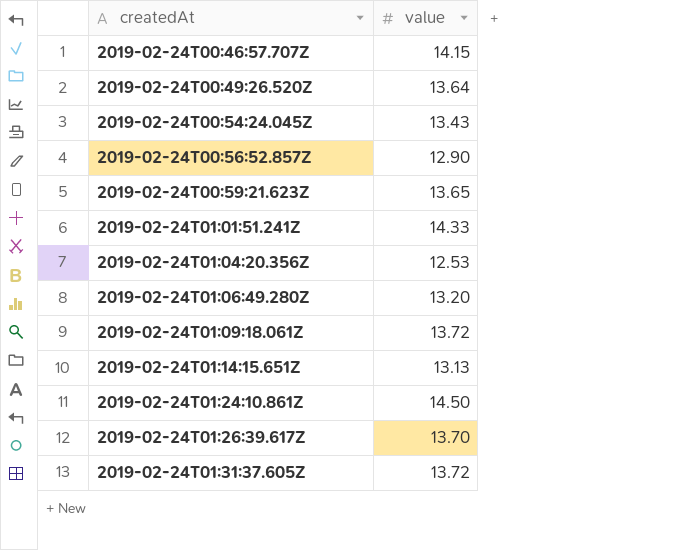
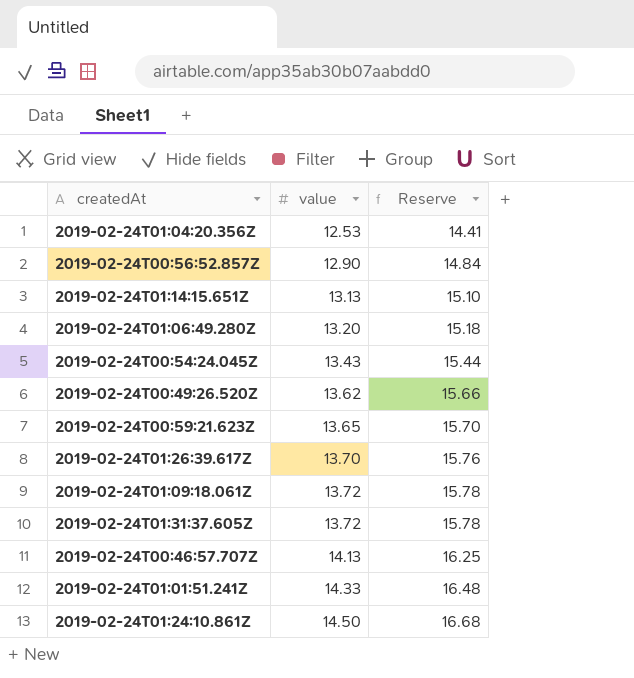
row order: createdAt ascending -> value ascending
column Reserve | formula: none -> [value] * 1.15
2019-02-24T00:49:26.520Z | value: 13.64 -> 13.62
2019-02-24T00:46:57.707Z | value: 14.15 -> 14.13

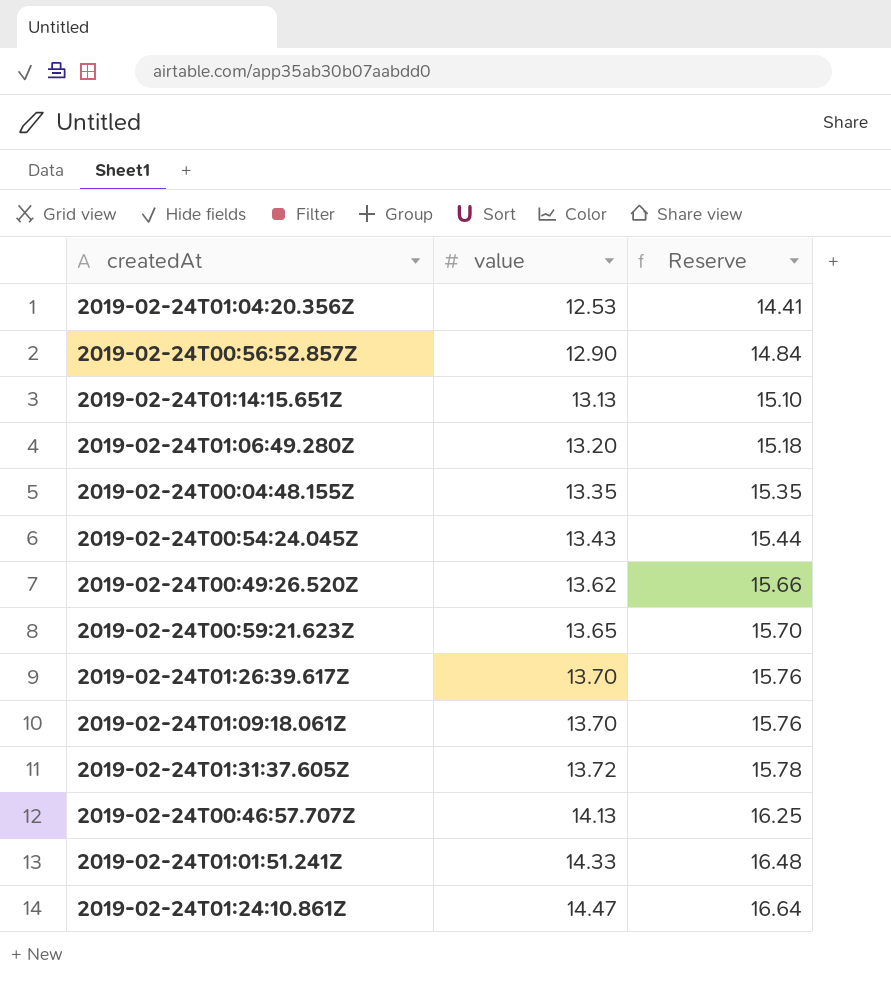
row 2019-02-24T00:04:48.155Z: none -> 13.35 | 15.35
2019-02-24T01:09:18.061Z | value: 13.72 -> 13.70
2019-02-24T01:09:18.061Z | Reserve: 15.78 -> 15.76
2019-02-24T01:24:10.861Z | value: 14.50 -> 14.47
2019-02-24T01:24:10.861Z | Reserve: 16.68 -> 16.64

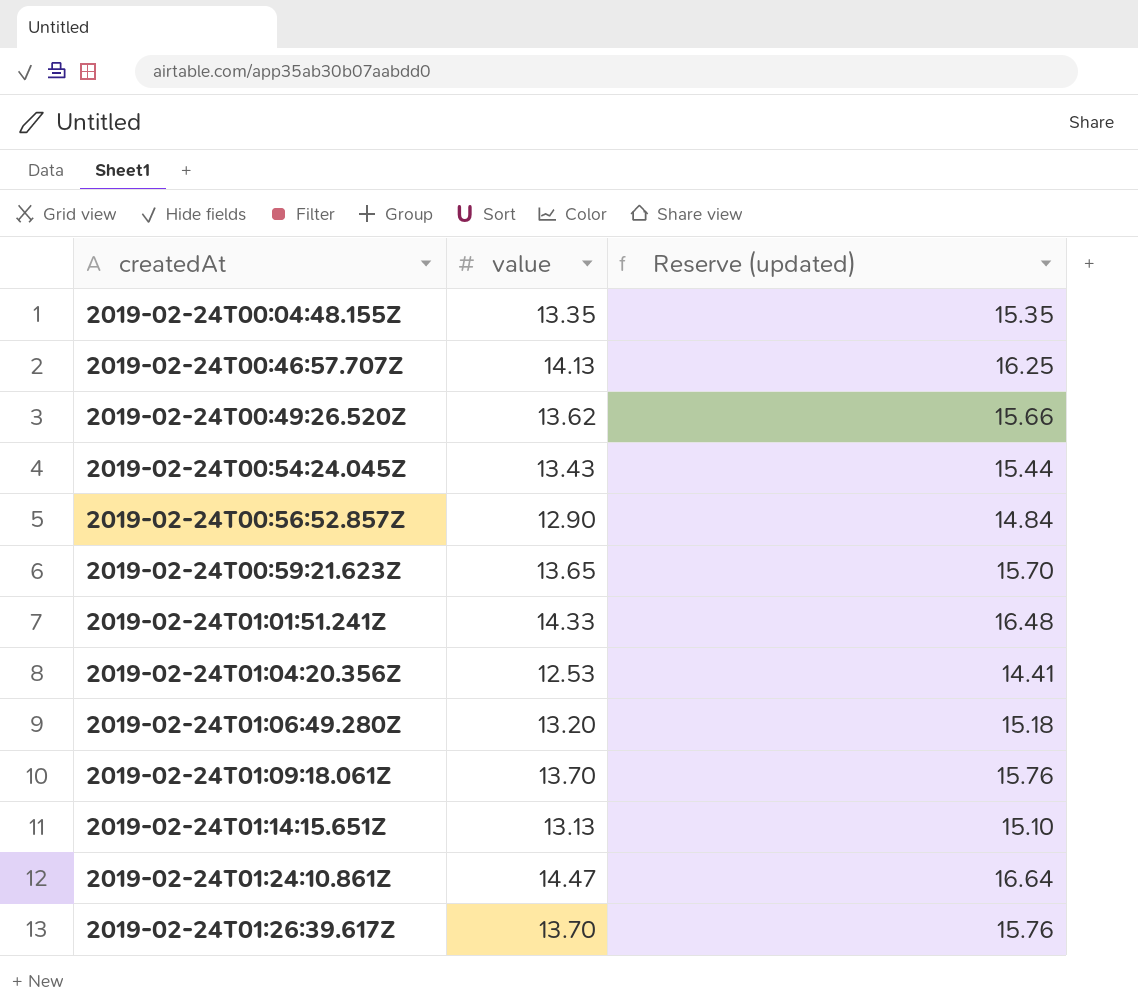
row order: value ascending -> createdAt ascending
column name: Reserve -> Reserve (updated)
row 2019-02-24T01:31:37.605Z: 13.72 | 15.78 -> none

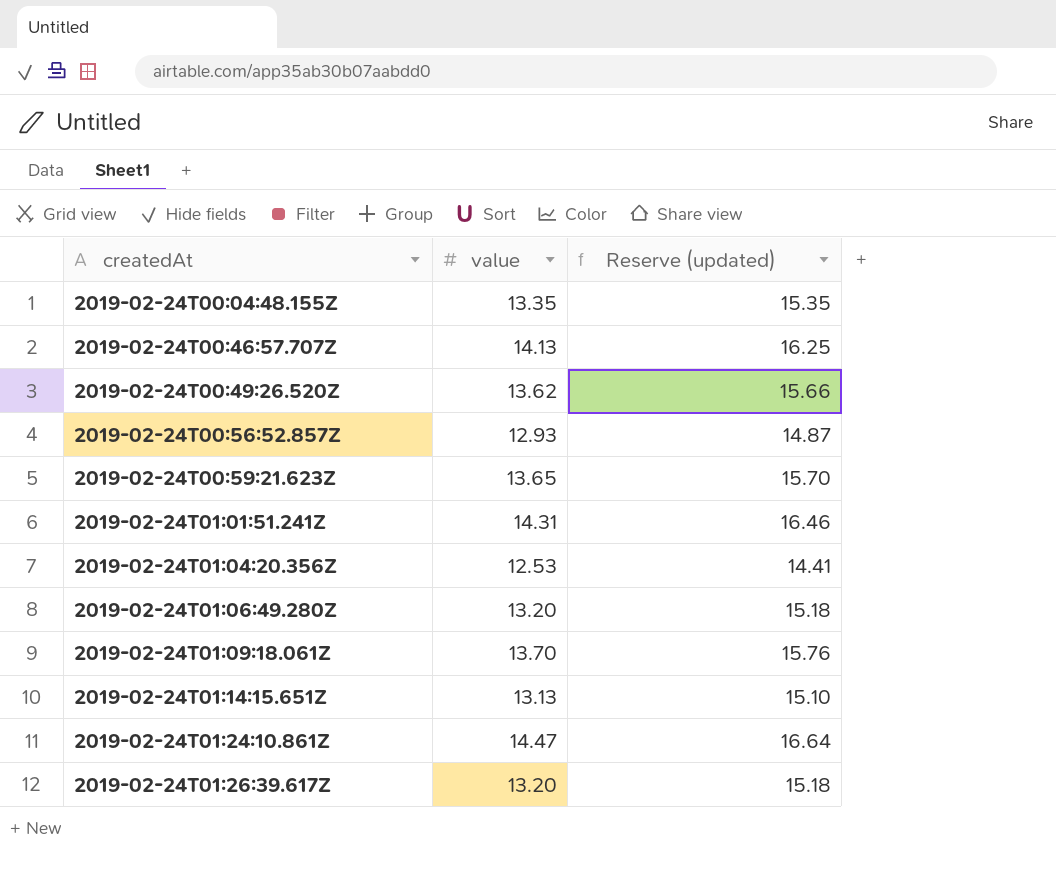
row 2019-02-24T00:54:24.045Z: 13.43 | 15.44 -> none
2019-02-24T00:56:52.857Z | value: 12.90 -> 12.93
2019-02-24T00:56:52.857Z | Reserve (updated): 14.84 -> 14.87
2019-02-24T01:01:51.241Z | value: 14.33 -> 14.31
2019-02-24T01:01:51.241Z | Reserve (updated): 16.48 -> 16.46
2019-02-24T01:26:39.617Z | value: 13.70 -> 13.20
2019-02-24T01:26:39.617Z | Reserve (updated): 15.76 -> 15.18

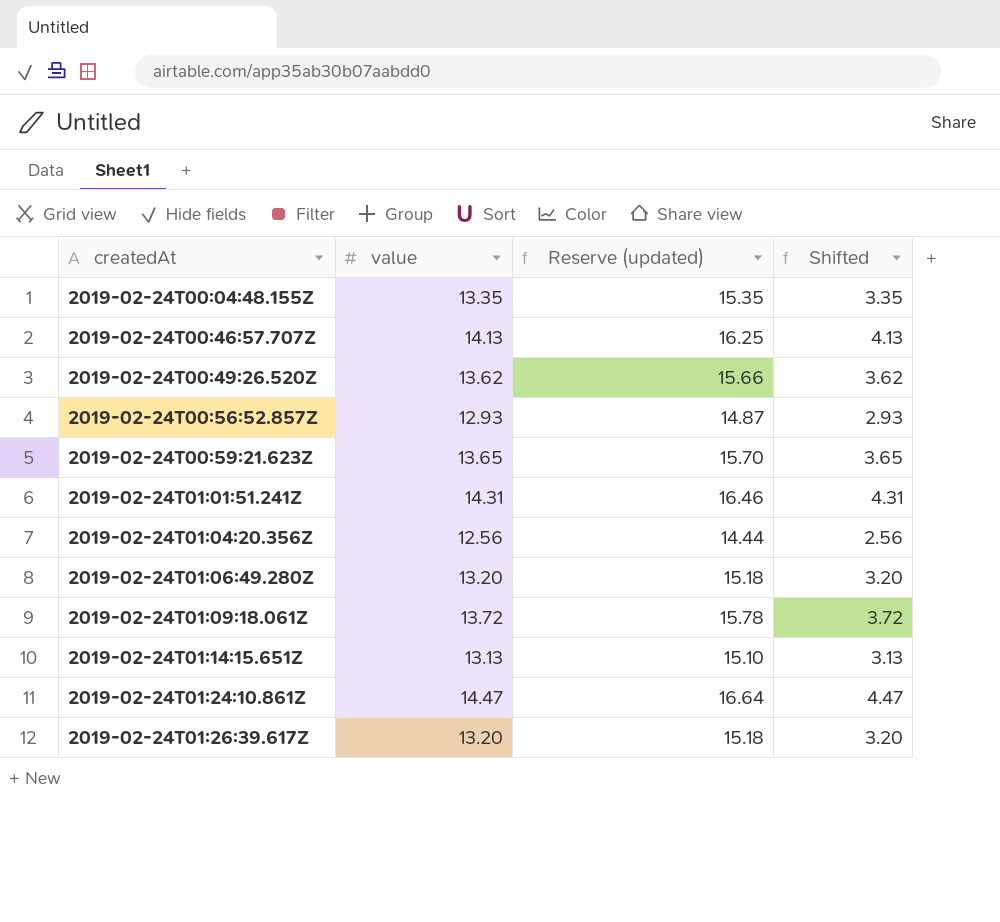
column Shifted | formula: none -> [value] - 10
2019-02-24T01:04:20.356Z | value: 12.53 -> 12.56
2019-02-24T01:04:20.356Z | Reserve (updated): 14.41 -> 14.44
2019-02-24T01:09:18.061Z | value: 13.70 -> 13.72
2019-02-24T01:09:18.061Z | Reserve (updated): 15.76 -> 15.78

